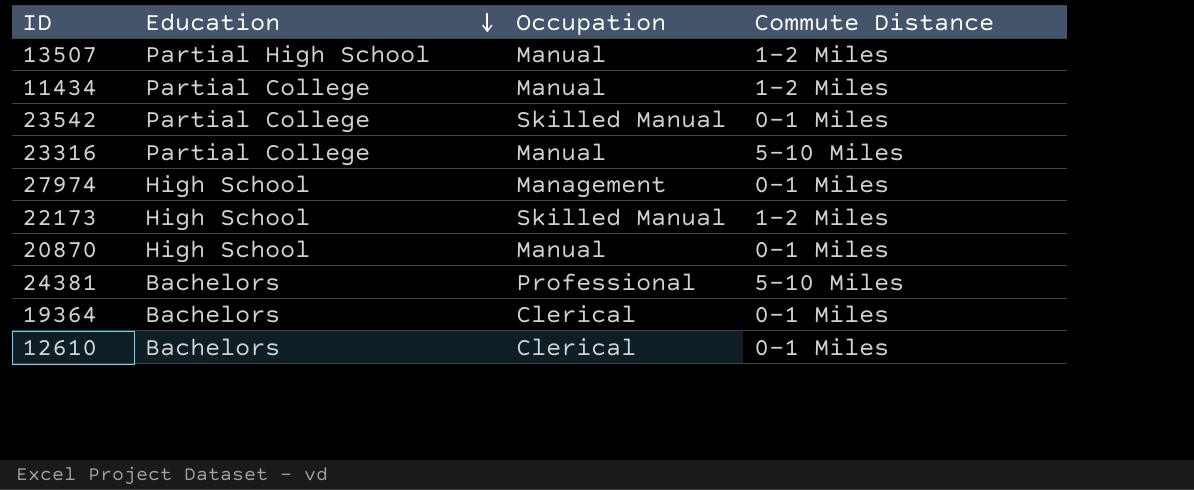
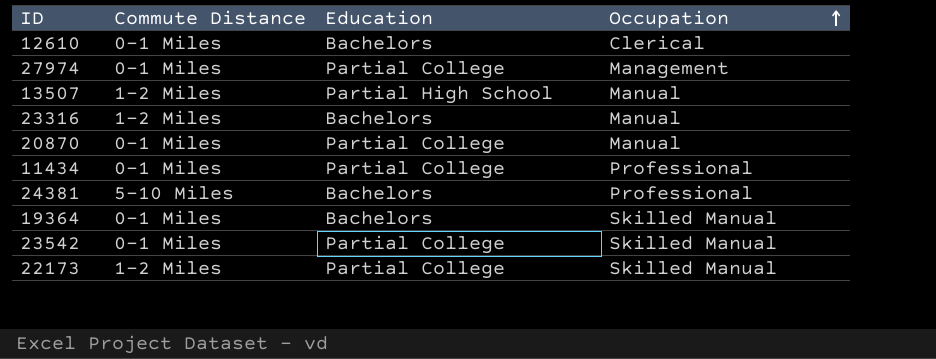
row order: Education descending -> Occupation ascending
column Commute Distance | position: 4 -> 2
27974 | Education: High School -> Partial College
23316 | Commute Distance: 5-10 Miles -> 1-2 Miles
23316 | Education: Partial College -> Bachelors
20870 | Education: High School -> Partial College
11434 | Commute Distance: 1-2 Miles -> 0-1 Miles
11434 | Occupation: Manual -> Professional
19364 | Occupation: Clerical -> Skilled Manual
22173 | Education: High School -> Partial College

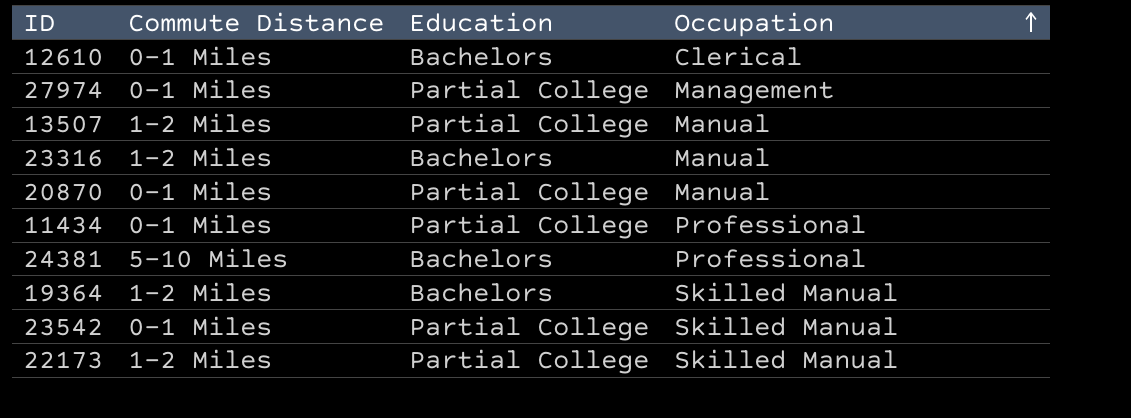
13507 | Education: Partial High School -> Partial College
19364 | Commute Distance: 0-1 Miles -> 1-2 Miles

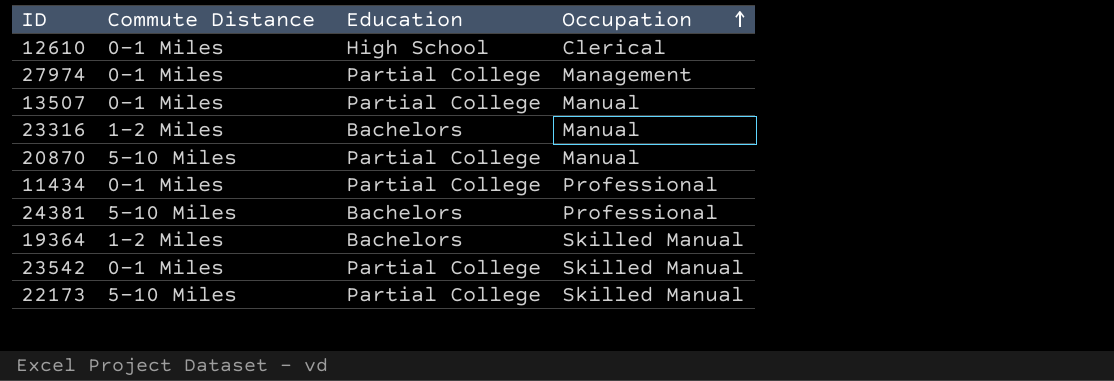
12610 | Education: Bachelors -> High School
13507 | Commute Distance: 1-2 Miles -> 0-1 Miles
20870 | Commute Distance: 0-1 Miles -> 5-10 Miles
22173 | Commute Distance: 1-2 Miles -> 5-10 Miles

